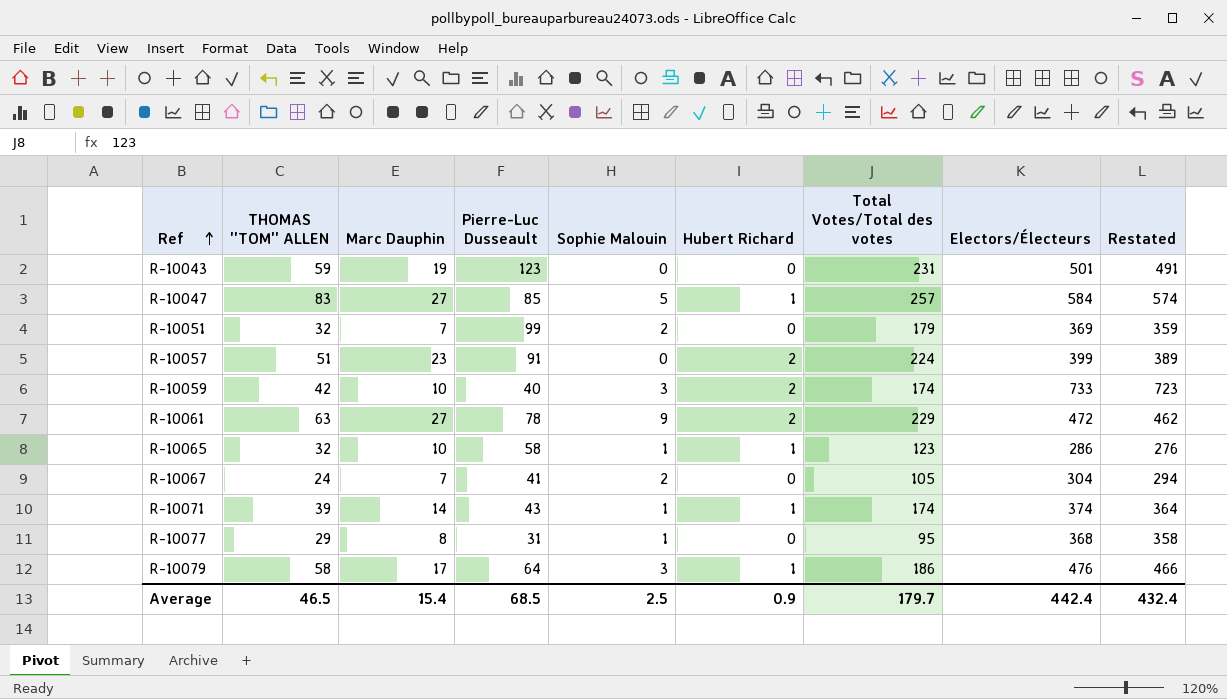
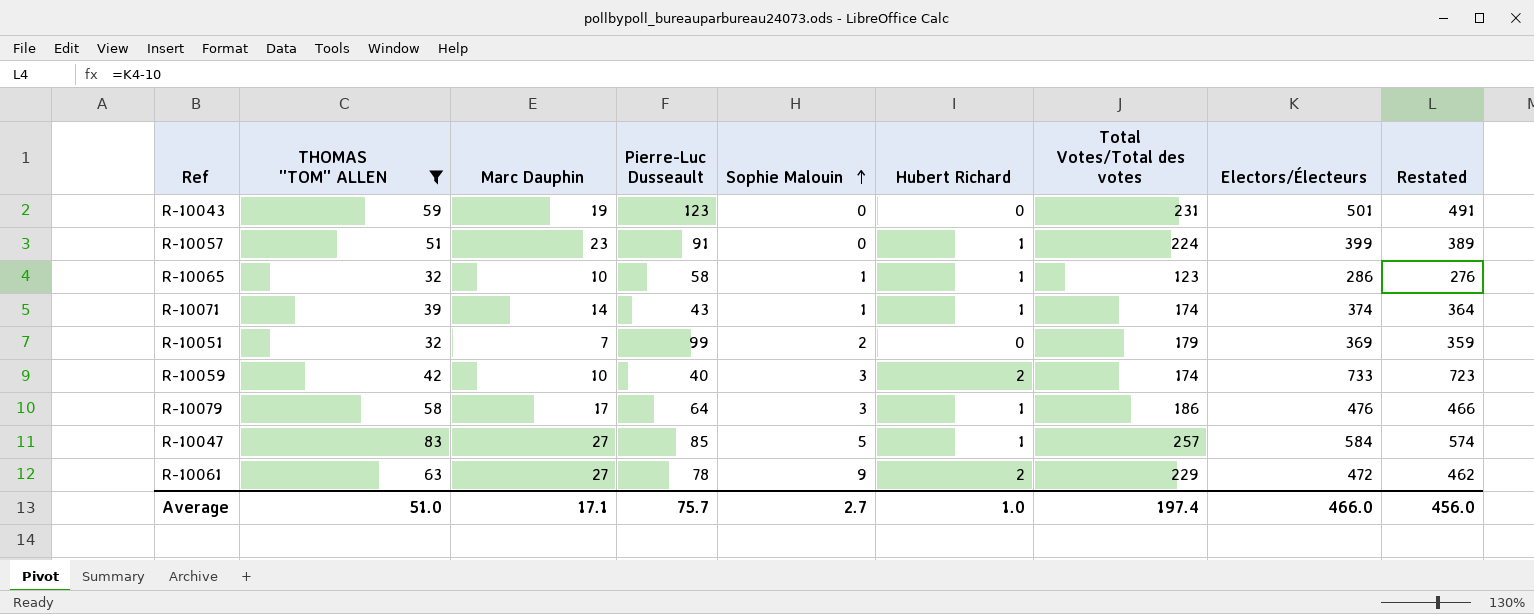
filter: none -> THOMAS ''TOM'' ALLEN >= 32
row order: Ref ascending -> Sophie Malouin ascending
R-10057 | Hubert Richard: 2 -> 1
Average | THOMAS ''TOM'' ALLEN: 46.5 -> 51.0
Average | Marc Dauphin: 15.4 -> 17.1
Average | Pierre-Luc Dusseault: 68.5 -> 75.7
Average | Sophie Malouin: 2.5 -> 2.7
Average | Hubert Richard: 0.9 -> 1.0
Average | Total Votes/Total des votes: 179.7 -> 197.4
Average | Electors/Électeurs: 442.4 -> 466.0
Average | Restated: 432.4 -> 456.0

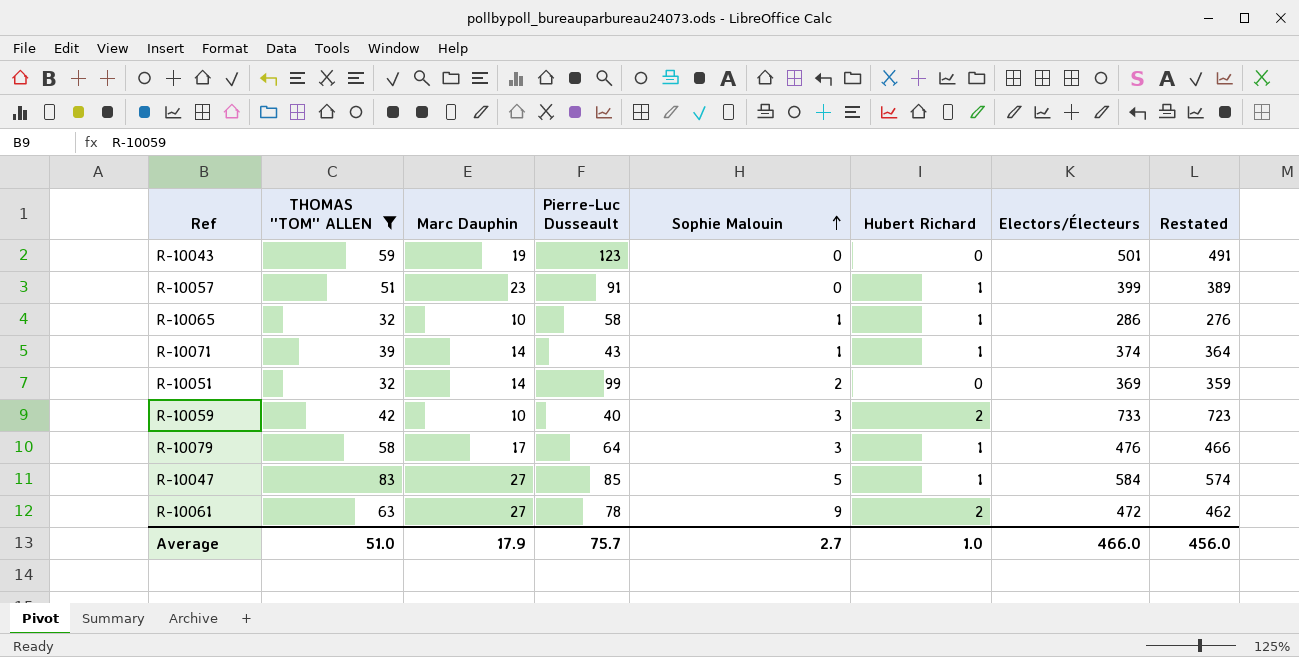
column Total Votes/Total des votes | position: 7 -> none
R-10051 | Marc Dauphin: 7 -> 14
Average | Marc Dauphin: 17.1 -> 17.9

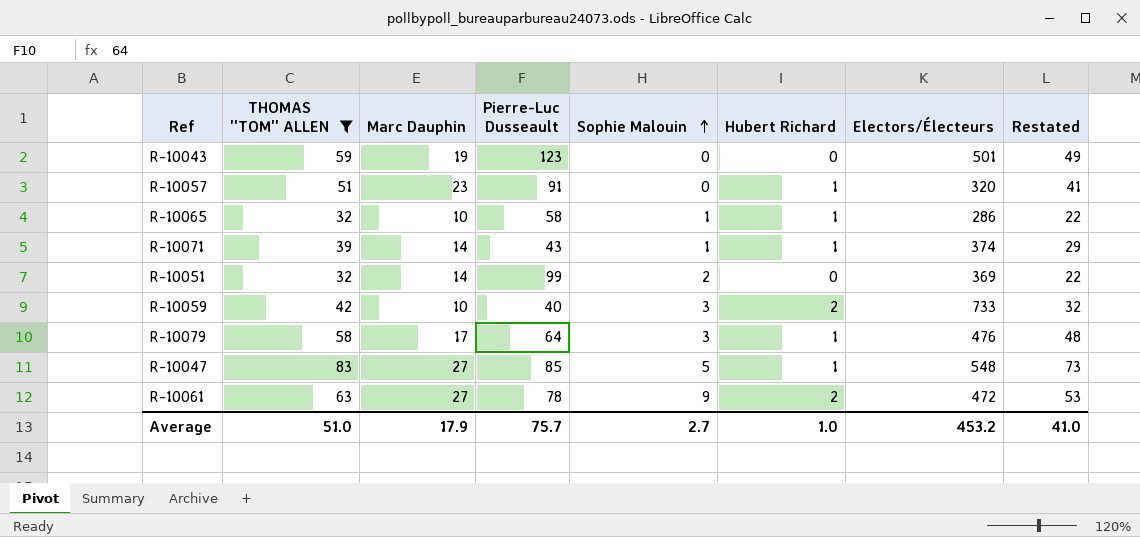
column Restated | formula: [Electors/Électeurs] - 10 -> [THOMAS ''TOM'' ALLEN] - 10
R-10057 | Electors/Électeurs: 399 -> 320
R-10047 | Electors/Électeurs: 584 -> 548
Average | Electors/Électeurs: 466.0 -> 453.2
Average | Restated: 456.0 -> 41.0

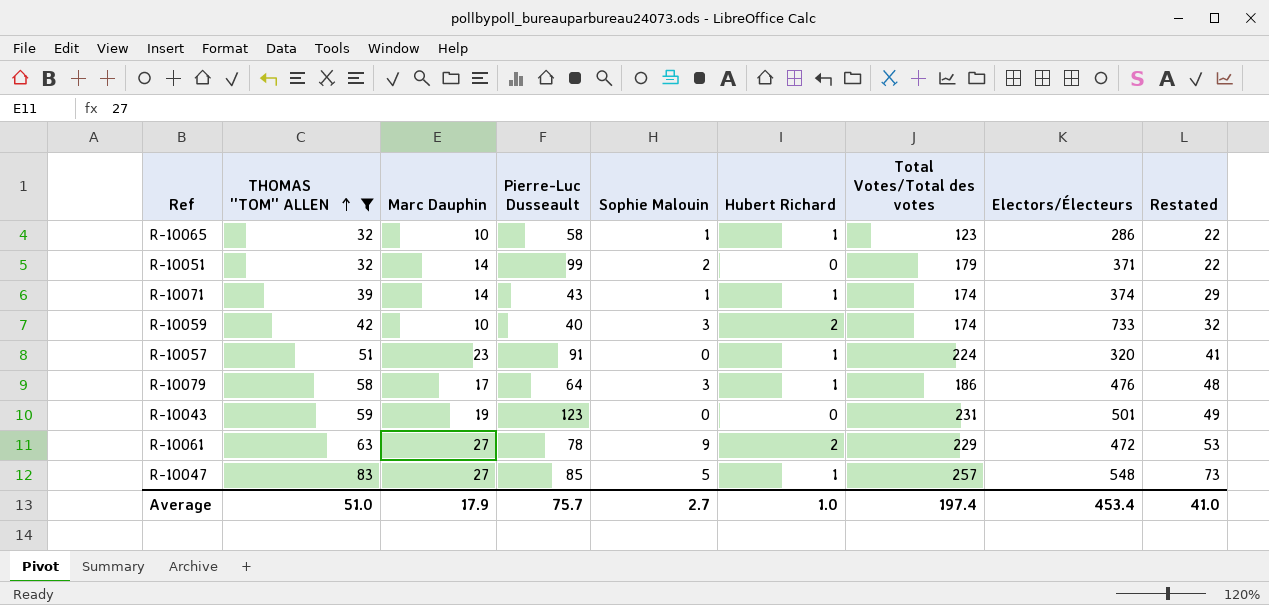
row order: Sophie Malouin ascending -> THOMAS ''TOM'' ALLEN ascending
column Total Votes/Total des votes | position: none -> 7
R-10051 | Electors/Électeurs: 369 -> 371
Average | Electors/Électeurs: 453.2 -> 453.4

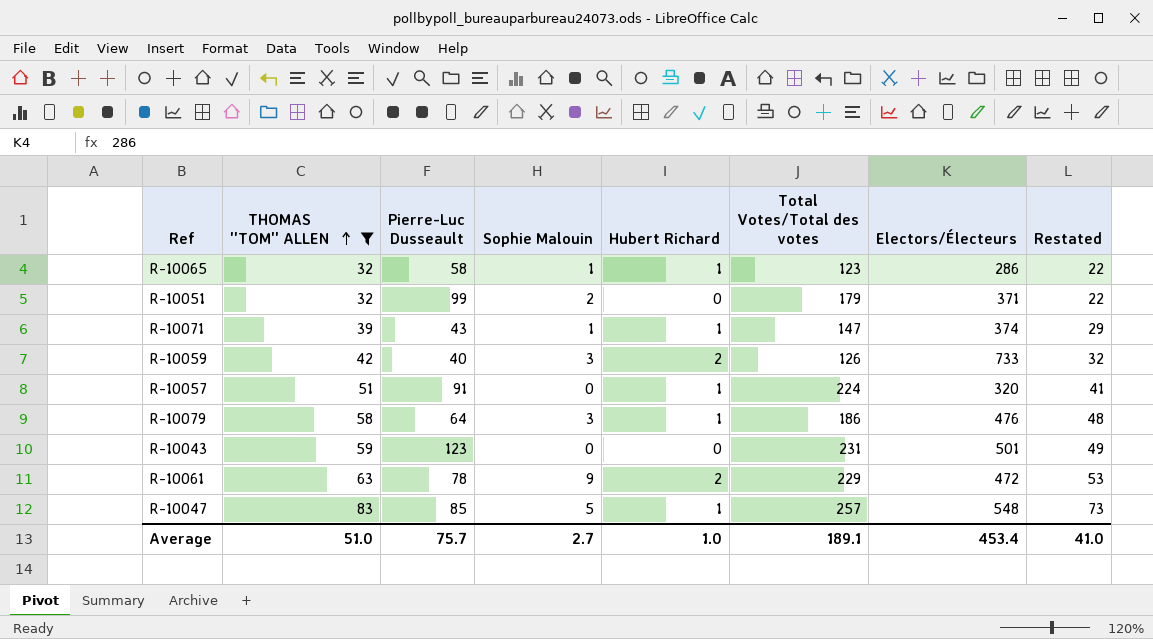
column Marc Dauphin | position: 3 -> none
R-10071 | Total Votes/Total des votes: 174 -> 147
R-10059 | Total Votes/Total des votes: 174 -> 126
Average | Total Votes/Total des votes: 197.4 -> 189.1

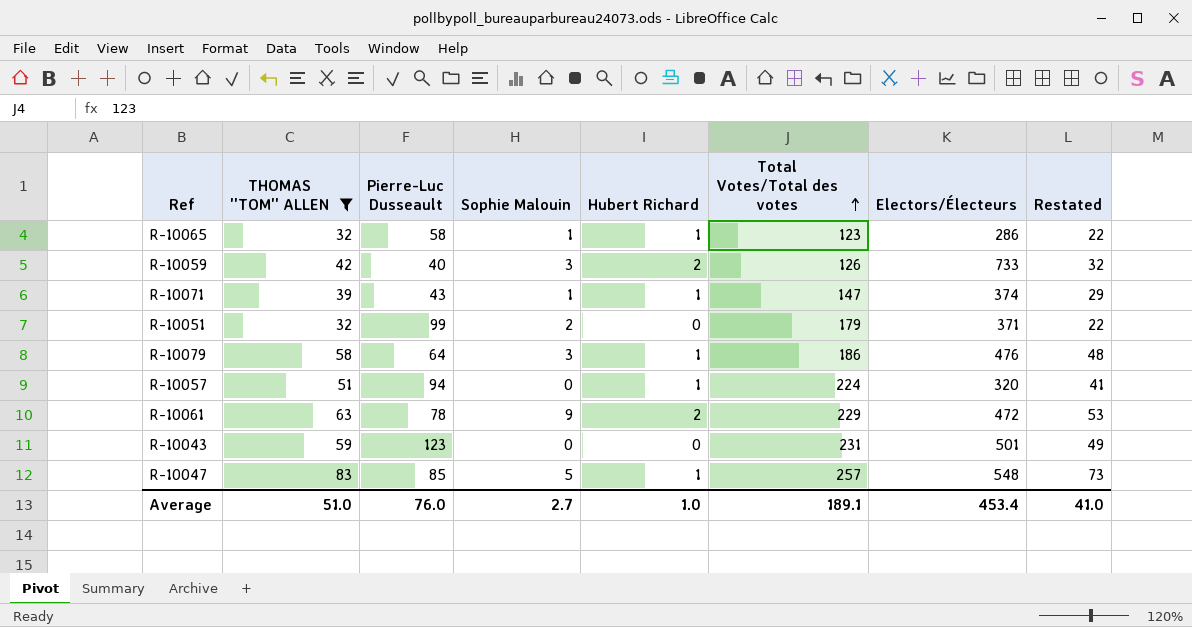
row order: THOMAS ''TOM'' ALLEN ascending -> Total Votes/Total des votes ascending
R-10057 | Pierre-Luc Dusseault: 91 -> 94
Average | Pierre-Luc Dusseault: 75.7 -> 76.0

